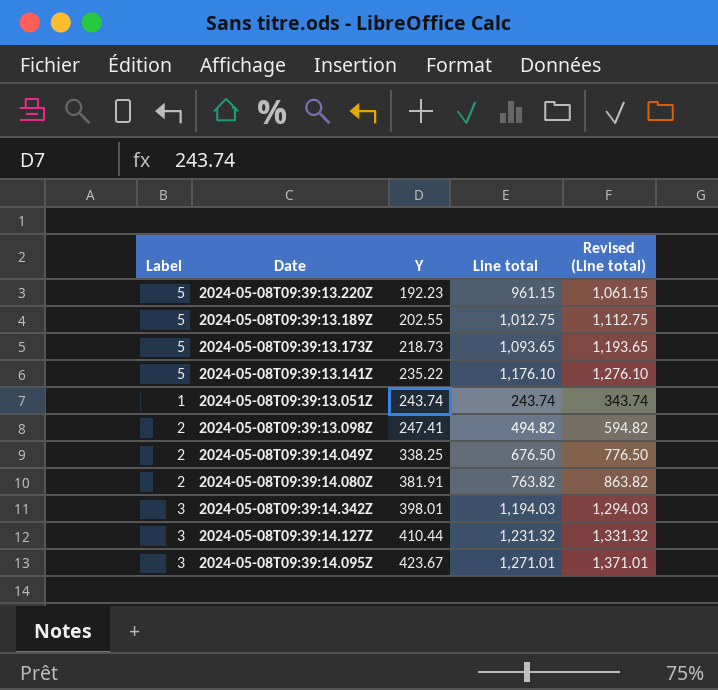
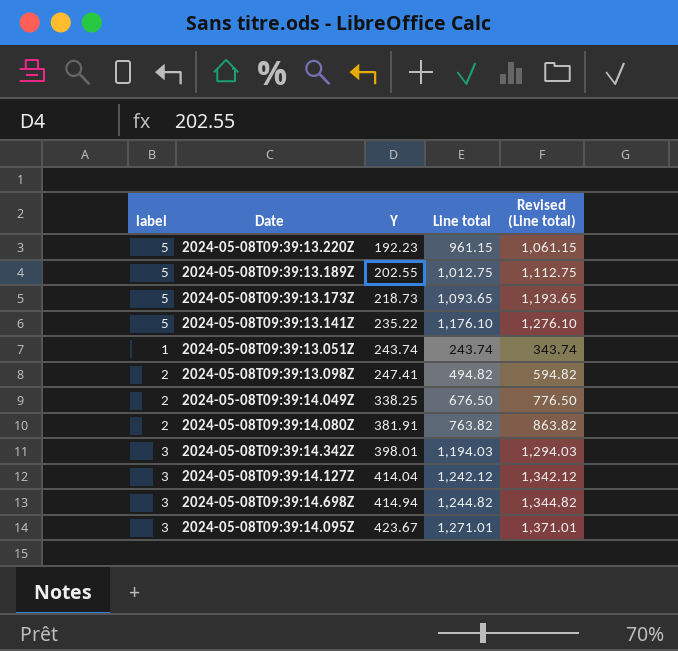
column name: Label -> label
2024-05-08T09:39:14.127Z | Y: 410.44 -> 414.04
2024-05-08T09:39:14.127Z | Line total: 1,231.32 -> 1,242.12
2024-05-08T09:39:14.127Z | Revised (Line total): 1,331.32 -> 1,342.12
row 2024-05-08T09:39:14.698Z: none -> 3 | 414.94 | 1,244.82 | 1,344.82

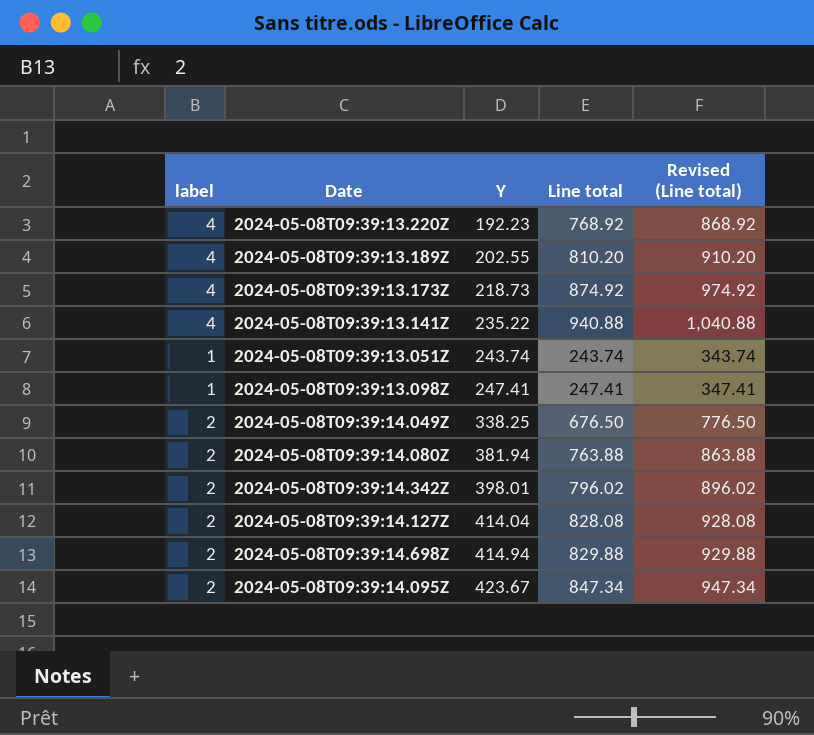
2024-05-08T09:39:13.220Z | label: 5 -> 4
2024-05-08T09:39:13.220Z | Line total: 961.15 -> 768.92
2024-05-08T09:39:13.220Z | Revised (Line total): 1,061.15 -> 868.92
2024-05-08T09:39:13.189Z | label: 5 -> 4
2024-05-08T09:39:13.189Z | Line total: 1,012.75 -> 810.20
2024-05-08T09:39:13.189Z | Revised (Line total): 1,112.75 -> 910.20
2024-05-08T09:39:13.173Z | label: 5 -> 4
2024-05-08T09:39:13.173Z | Line total: 1,093.65 -> 874.92
2024-05-08T09:39:13.173Z | Revised (Line total): 1,193.65 -> 974.92
2024-05-08T09:39:13.141Z | label: 5 -> 4
2024-05-08T09:39:13.141Z | Line total: 1,176.10 -> 940.88
2024-05-08T09:39:13.141Z | Revised (Line total): 1,276.10 -> 1,040.88
2024-05-08T09:39:13.098Z | label: 2 -> 1
2024-05-08T09:39:13.098Z | Line total: 494.82 -> 247.41
2024-05-08T09:39:13.098Z | Revised (Line total): 594.82 -> 347.41
2024-05-08T09:39:14.080Z | Y: 381.91 -> 381.94
2024-05-08T09:39:14.080Z | Line total: 763.82 -> 763.88
2024-05-08T09:39:14.080Z | Revised (Line total): 863.82 -> 863.88
2024-05-08T09:39:14.342Z | label: 3 -> 2
2024-05-08T09:39:14.342Z | Line total: 1,194.03 -> 796.02
2024-05-08T09:39:14.342Z | Revised (Line total): 1,294.03 -> 896.02
2024-05-08T09:39:14.127Z | label: 3 -> 2
2024-05-08T09:39:14.127Z | Line total: 1,242.12 -> 828.08
2024-05-08T09:39:14.127Z | Revised (Line total): 1,342.12 -> 928.08
2024-05-08T09:39:14.698Z | label: 3 -> 2
2024-05-08T09:39:14.698Z | Line total: 1,244.82 -> 829.88
2024-05-08T09:39:14.698Z | Revised (Line total): 1,344.82 -> 929.88
2024-05-08T09:39:14.095Z | label: 3 -> 2
2024-05-08T09:39:14.095Z | Line total: 1,271.01 -> 847.34
2024-05-08T09:39:14.095Z | Revised (Line total): 1,371.01 -> 947.34

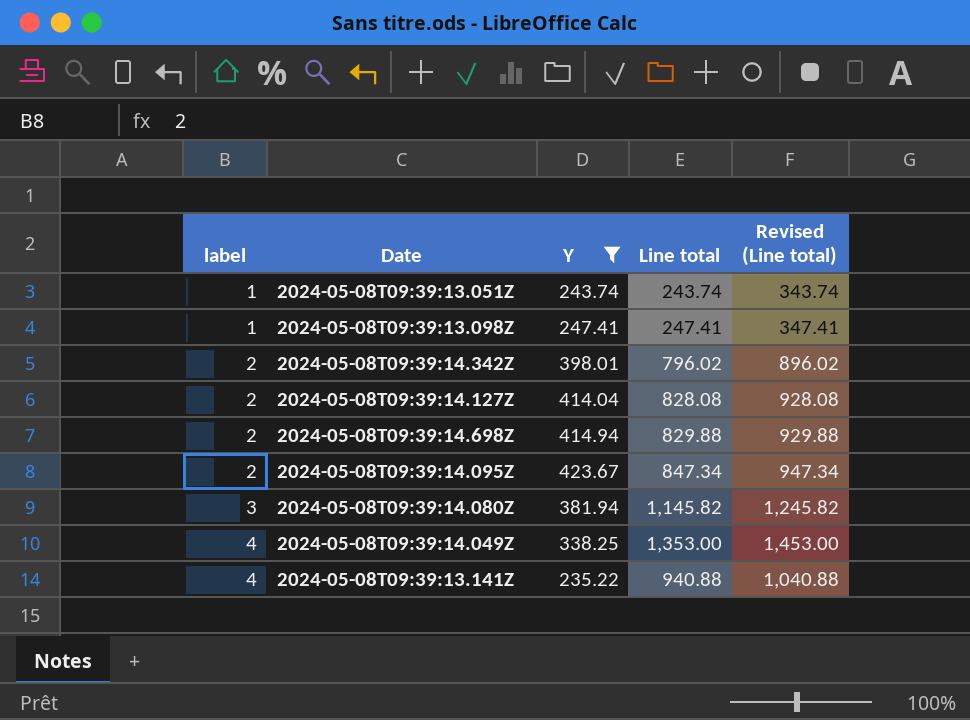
filter: none -> Y >= 235.22
row order: Y ascending -> label ascending
2024-05-08T09:39:14.080Z | label: 2 -> 3
2024-05-08T09:39:14.080Z | Line total: 763.88 -> 1,145.82
2024-05-08T09:39:14.080Z | Revised (Line total): 863.88 -> 1,245.82
2024-05-08T09:39:14.049Z | label: 2 -> 4
2024-05-08T09:39:14.049Z | Line total: 676.50 -> 1,353.00
2024-05-08T09:39:14.049Z | Revised (Line total): 776.50 -> 1,453.00

